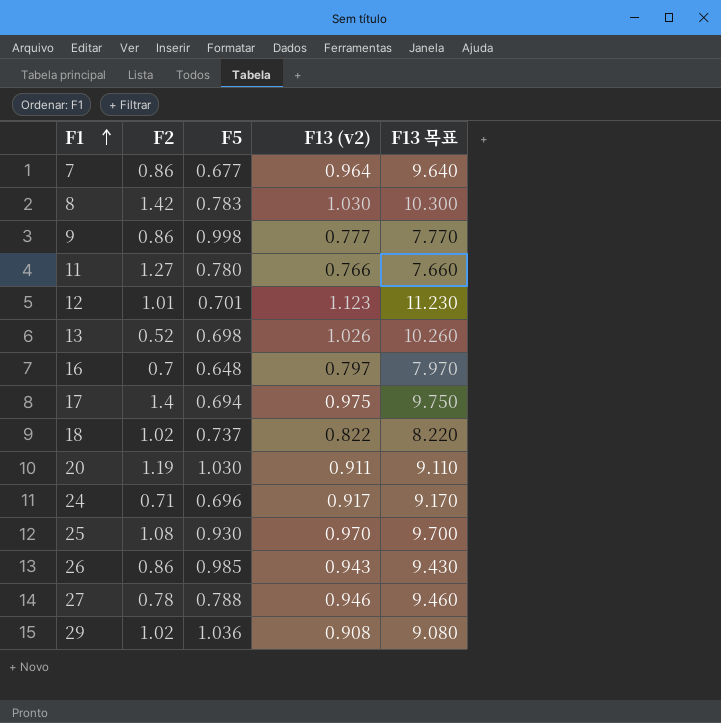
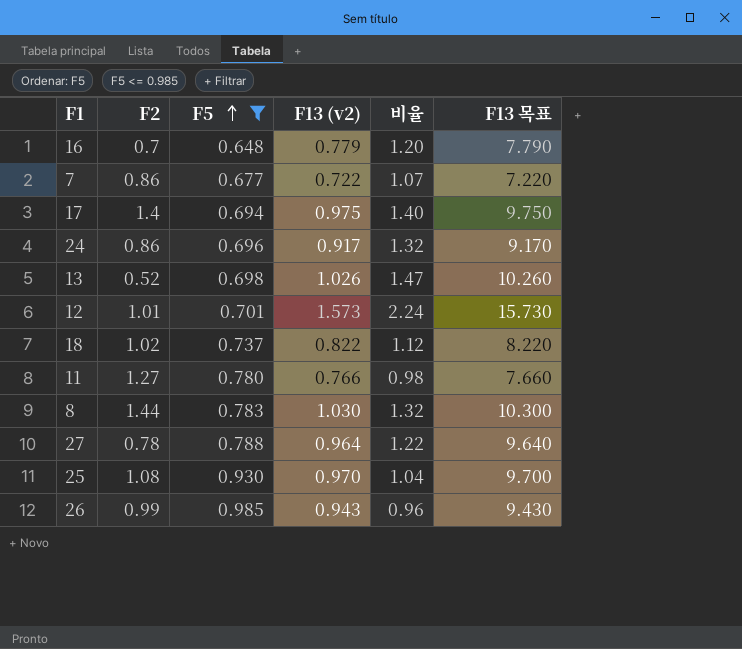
filter: none -> F5 <= 0.985
row order: F1 ascending -> F5 ascending
column 비율 | formula: none -> [F13 (v2)] / [F5]
16 | F13 (v2): 0.797 -> 0.779
16 | F13 목표: 7.970 -> 7.790
7 | F13 (v2): 0.964 -> 0.722
7 | F13 목표: 9.640 -> 7.220
24 | F2: 0.71 -> 0.86
12 | F13 (v2): 1.123 -> 1.573
12 | F13 목표: 11.230 -> 15.730
8 | F2: 1.42 -> 1.44
27 | F13 (v2): 0.946 -> 0.964
27 | F13 목표: 9.460 -> 9.640
26 | F2: 0.86 -> 0.99

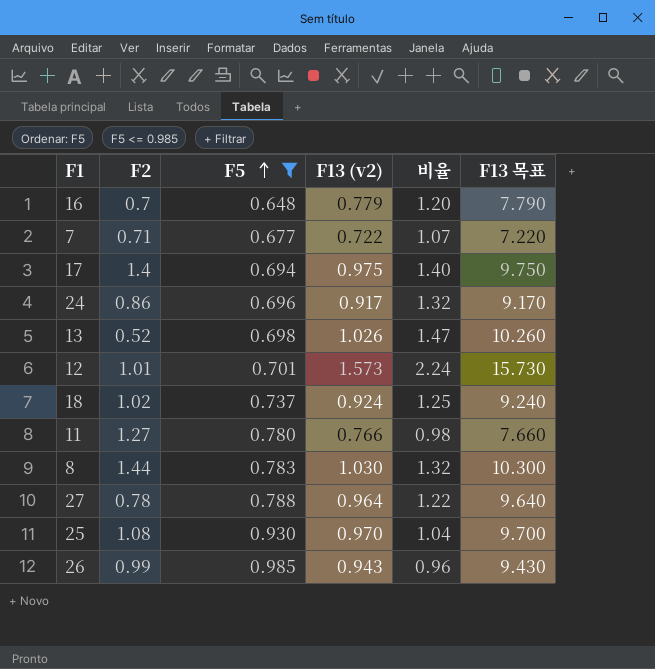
7 | F2: 0.86 -> 0.71
18 | F13 (v2): 0.822 -> 0.924
18 | 비율: 1.12 -> 1.25
18 | F13 목표: 8.220 -> 9.240

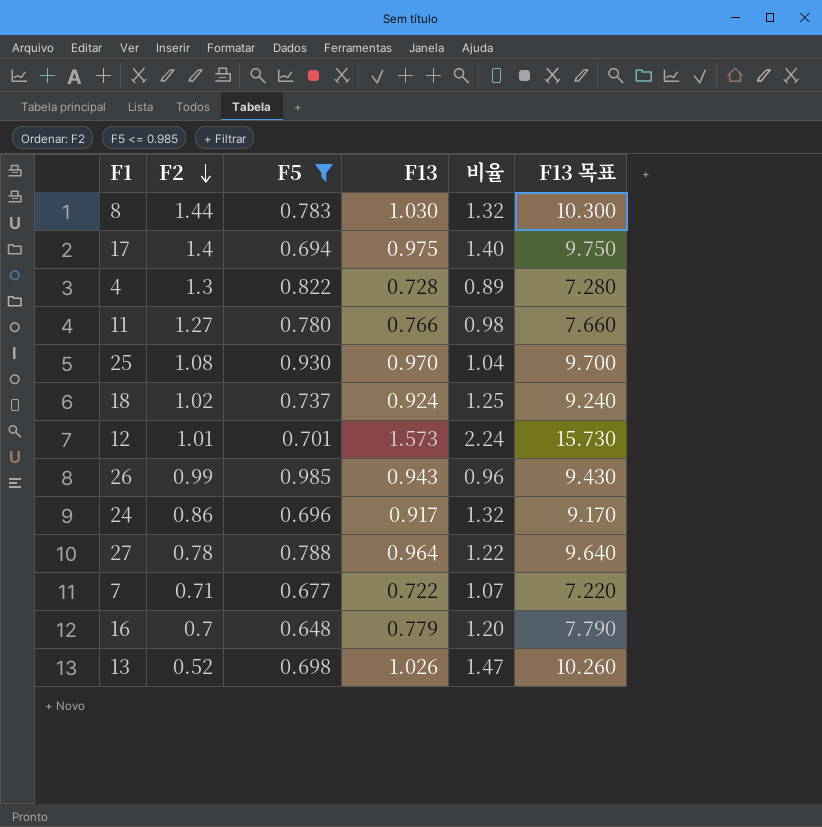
row order: F5 ascending -> F2 descending
column name: F13 (v2) -> F13
row 4: none -> 1.3 | 0.822 | 0.728 | 0.89 | 7.280

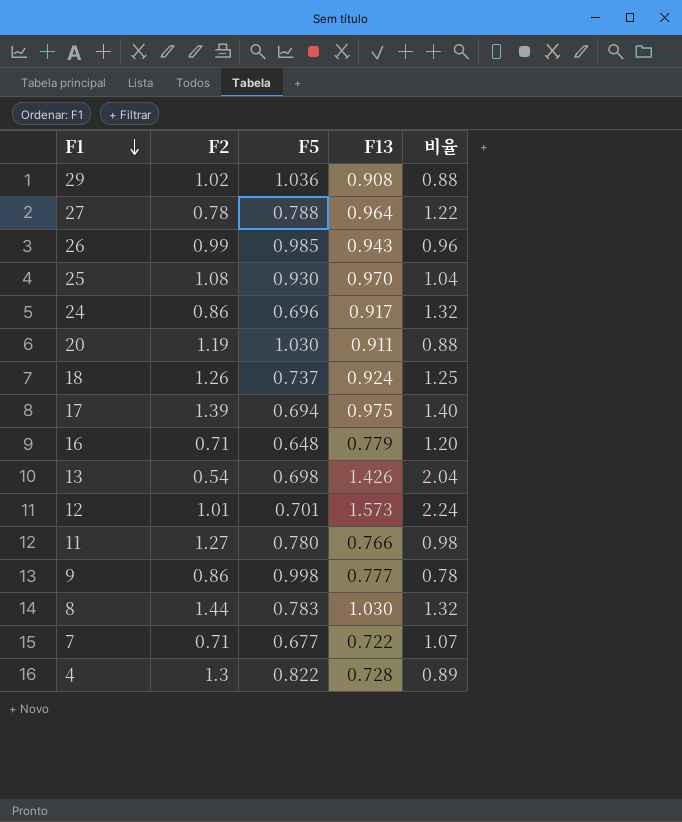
filter: F5 <= 0.985 -> none
row order: F2 descending -> F1 descending
column F13 목표 | formula: [F13] * 10 -> none
18 | F2: 1.02 -> 1.26
17 | F2: 1.4 -> 1.39
16 | F2: 0.7 -> 0.71
13 | F2: 0.52 -> 0.54
13 | F13: 1.026 -> 1.426
13 | 비율: 1.47 -> 2.04

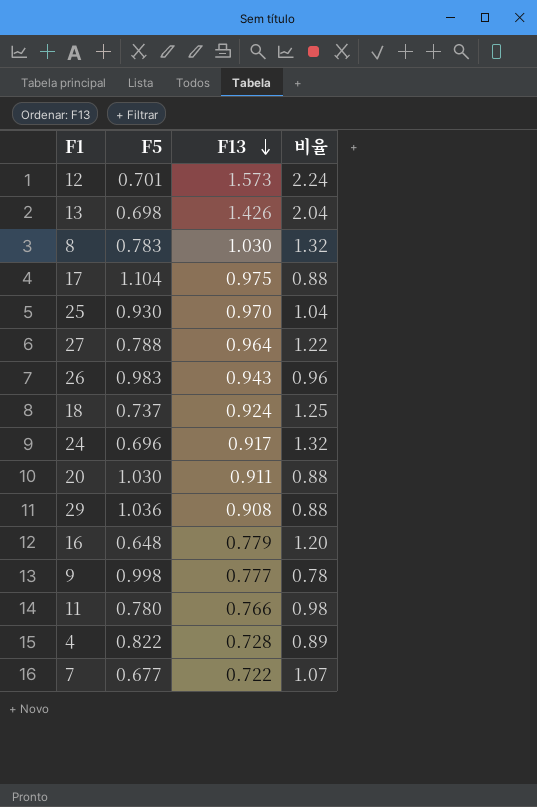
row order: F1 descending -> F13 descending
column F2 | position: 2 -> none
17 | F5: 0.694 -> 1.104
17 | 비율: 1.40 -> 0.88
26 | F5: 0.985 -> 0.983

